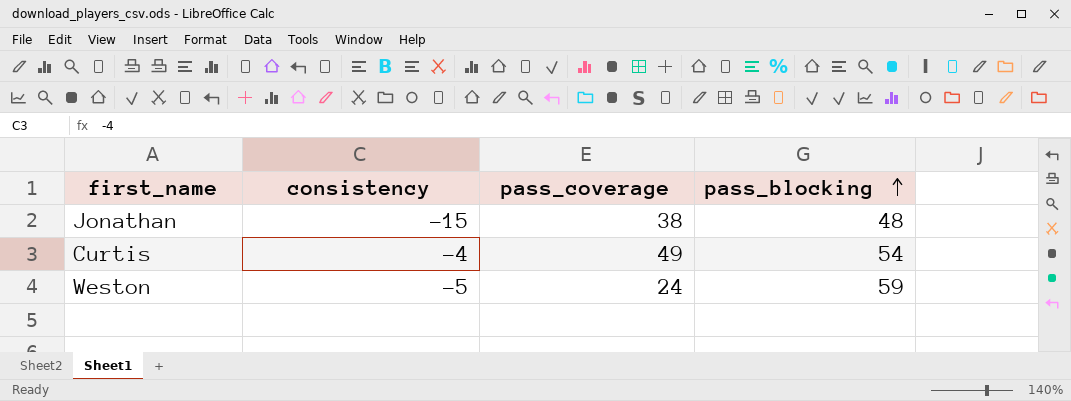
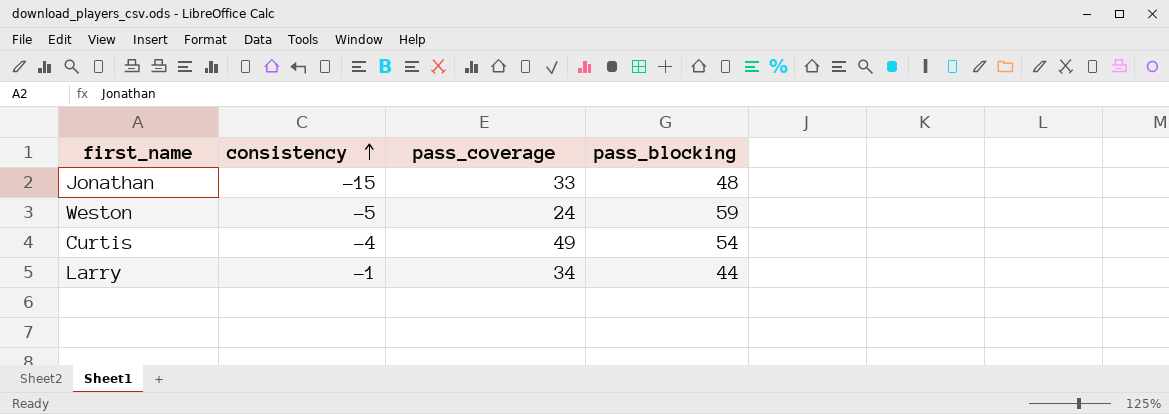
row order: pass_blocking ascending -> consistency ascending
Jonathan | pass_coverage: 38 -> 33
row Larry: none -> -1 | 34 | 44

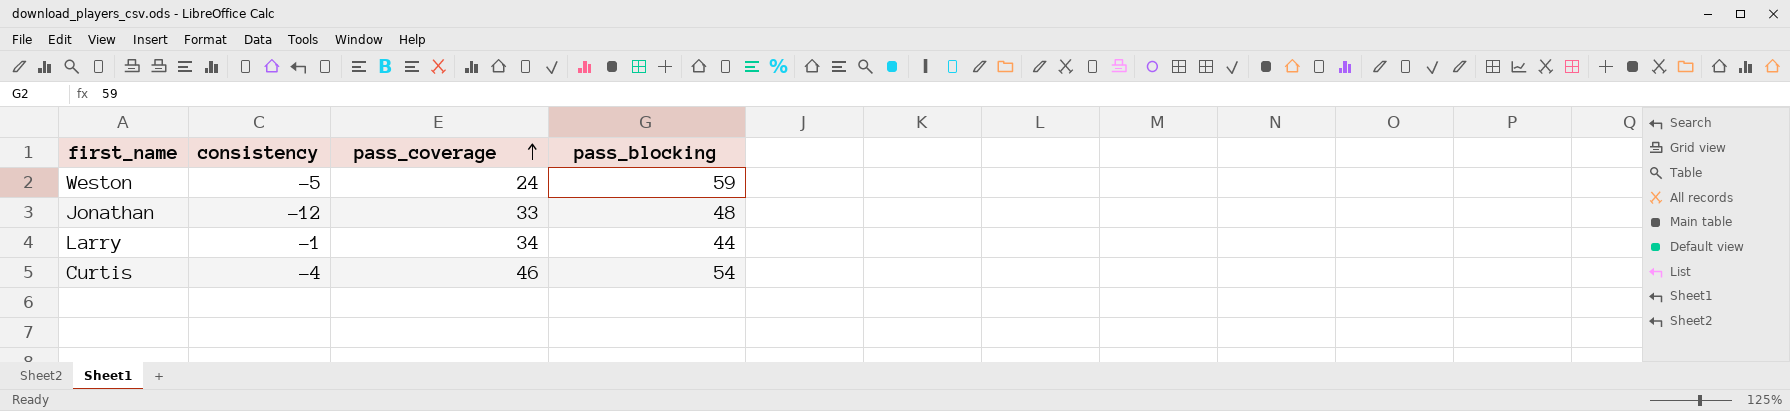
row order: consistency ascending -> pass_coverage ascending
Jonathan | consistency: -15 -> -12
Curtis | pass_coverage: 49 -> 46

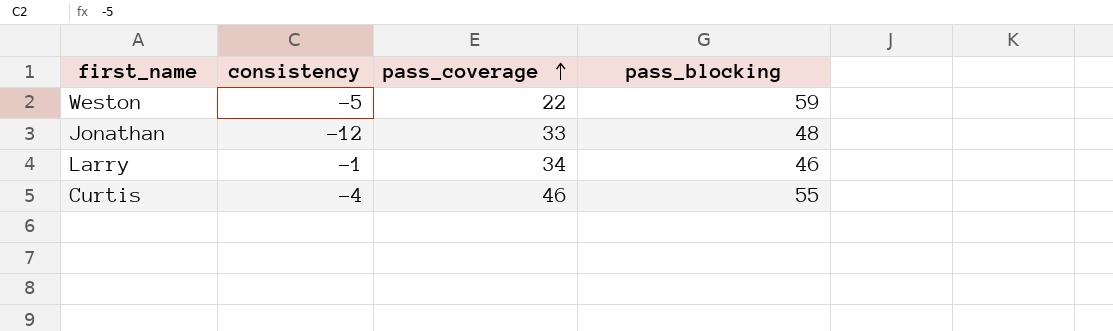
Weston | pass_coverage: 24 -> 22
Larry | pass_blocking: 44 -> 46
Curtis | pass_blocking: 54 -> 55

